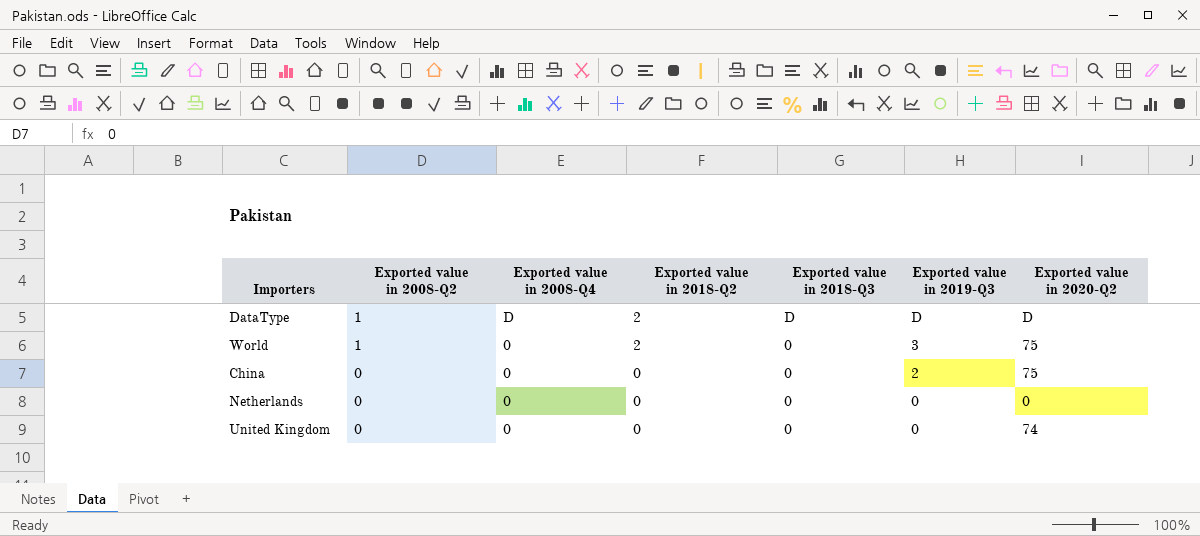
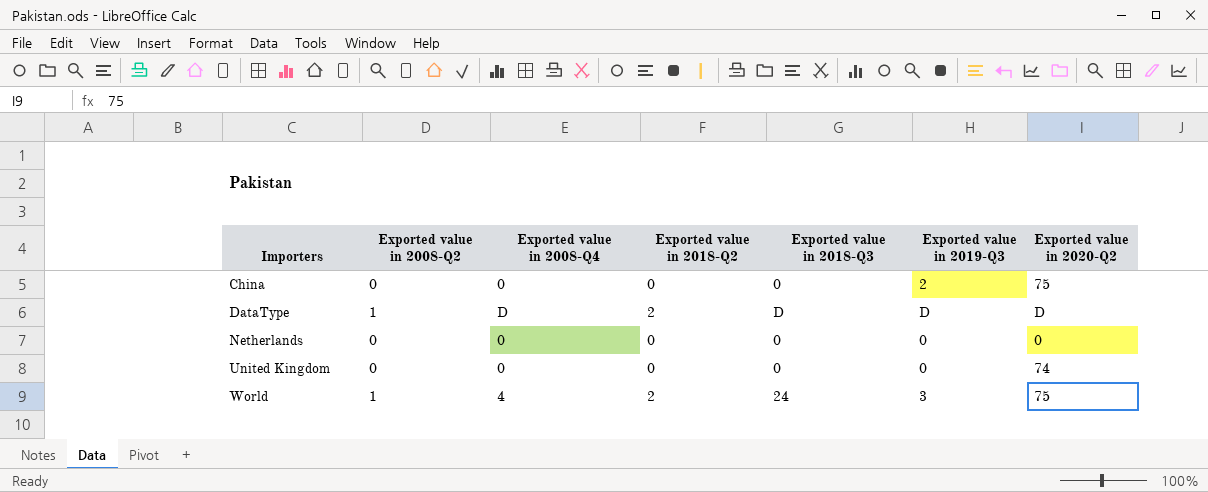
row order: Exported value in 2008-Q2 descending -> Importers ascending
World | Exported value in 2008-Q4: 0 -> 4
World | Exported value in 2018-Q3: 0 -> 24

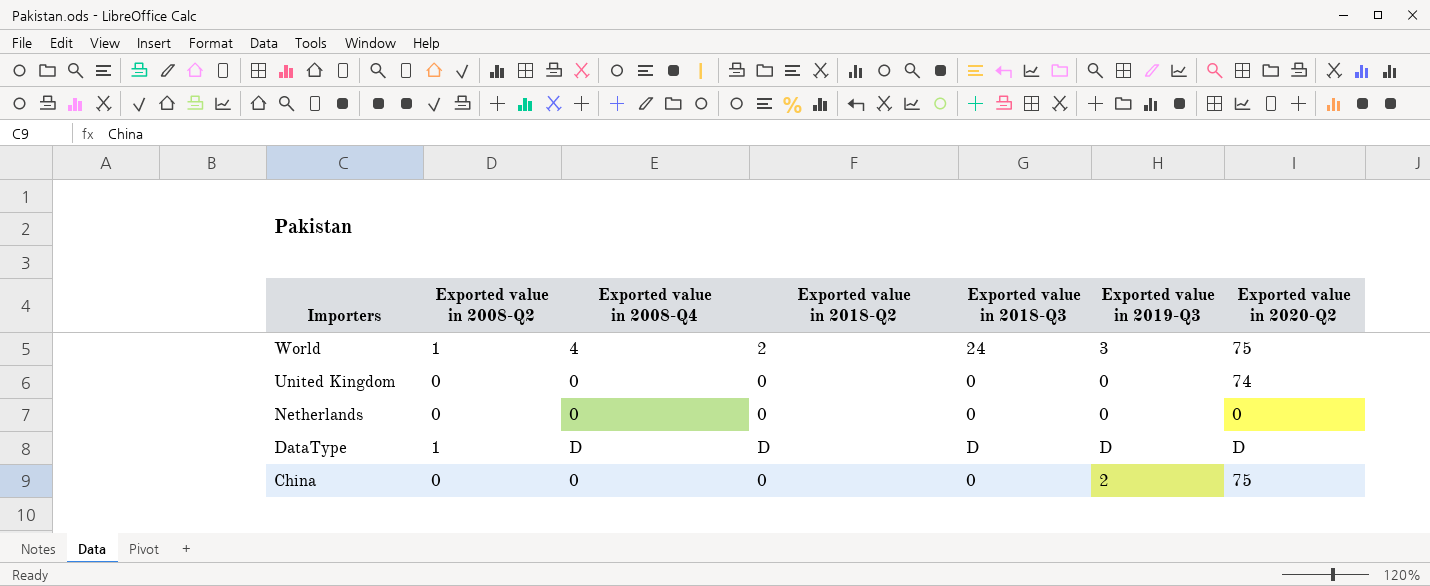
row order: Importers ascending -> Importers descending
DataType | Exported value in 2018-Q2: 2 -> D

